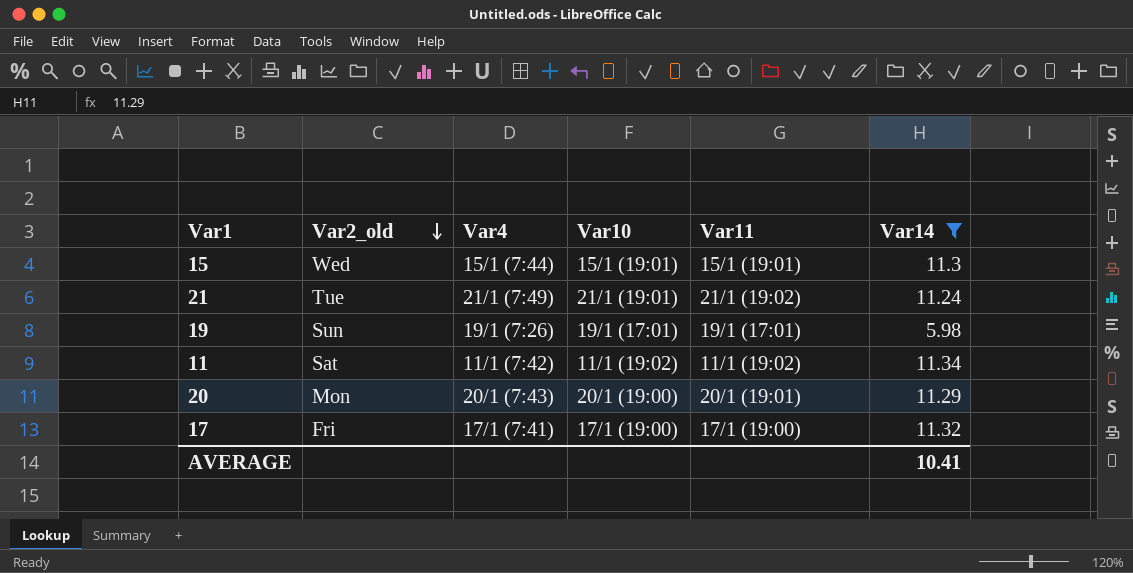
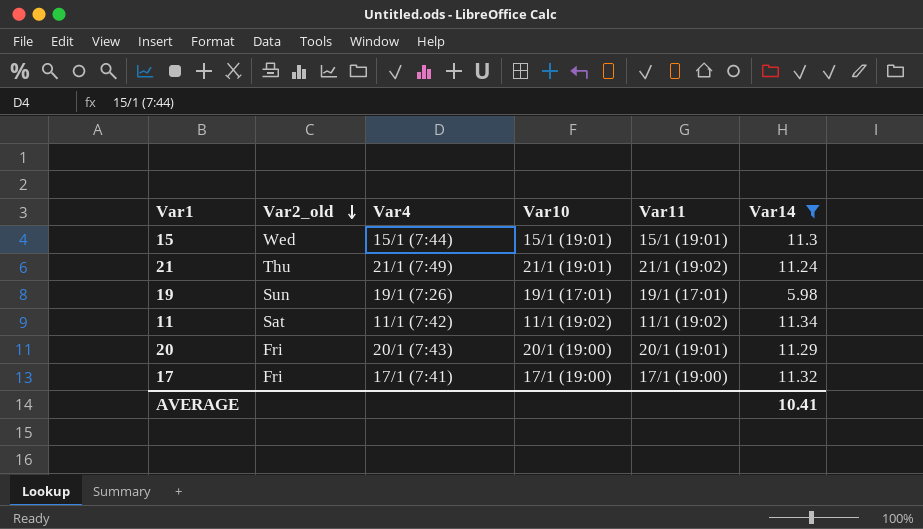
21 | Var2_old: Tue -> Thu
20 | Var2_old: Mon -> Fri

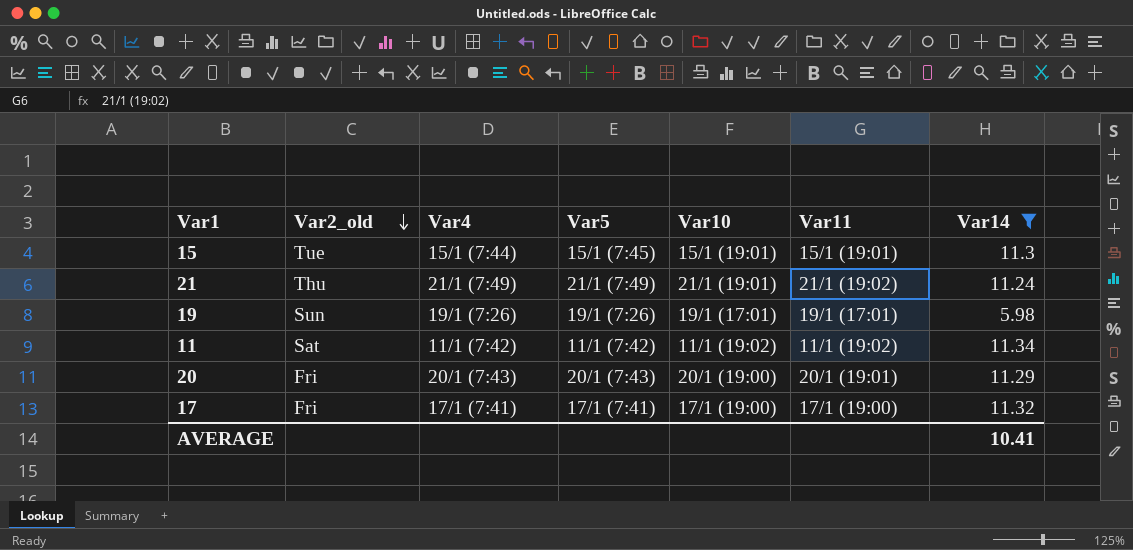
column Var5 | position: none -> 4
15 | Var2_old: Wed -> Tue

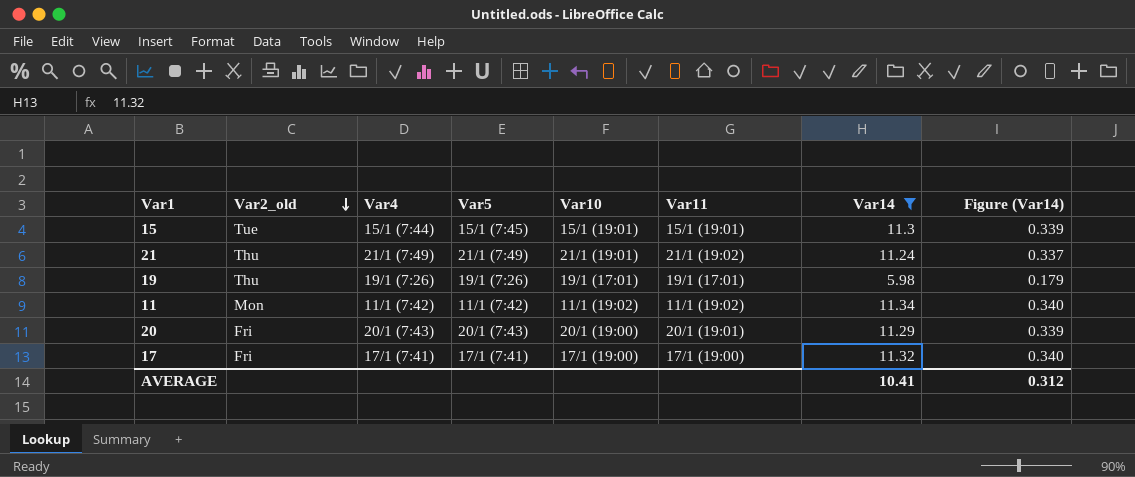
column Figure (Var14) | formula: none -> [Var14] * 0.03
19 | Var2_old: Sun -> Thu
11 | Var2_old: Sat -> Mon

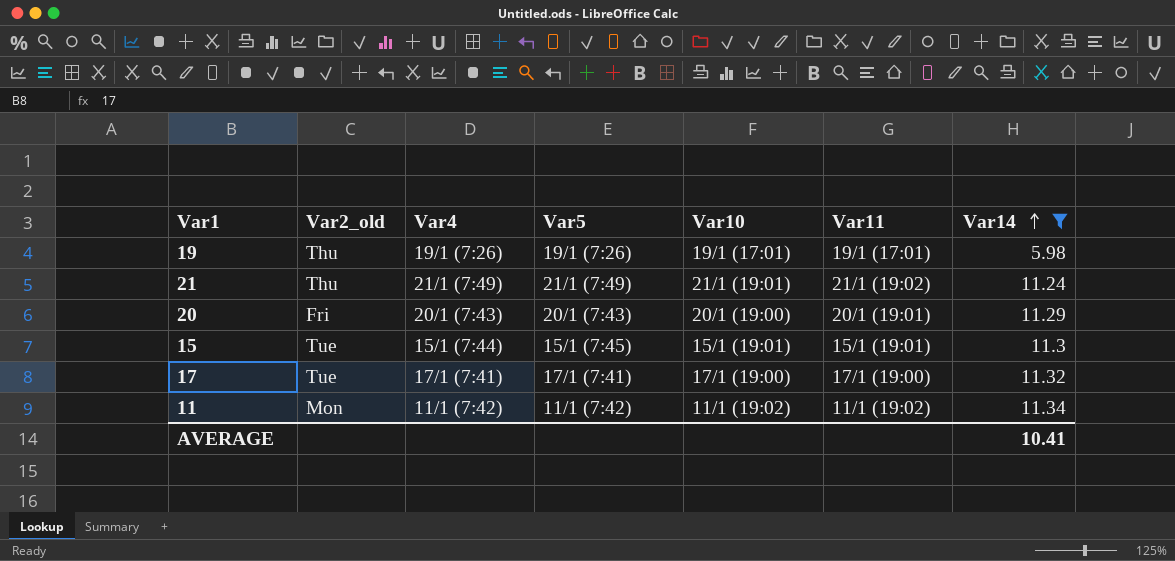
row order: Var2_old descending -> Var14 ascending
column Figure (Var14) | formula: [Var14] * 0.03 -> none
17 | Var2_old: Fri -> Tue

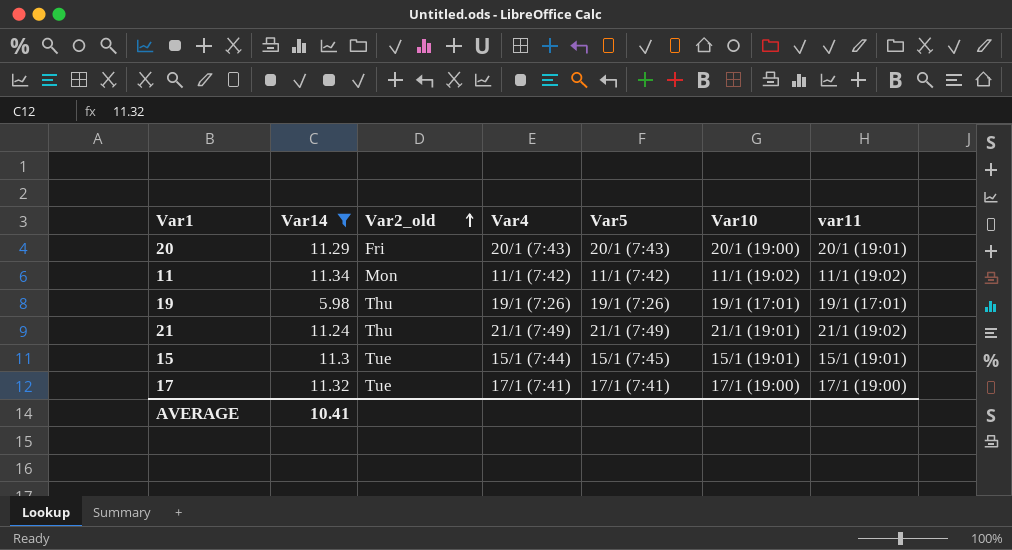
row order: Var14 ascending -> Var2_old ascending
column Var14 | position: 7 -> 2
column name: Var11 -> var11

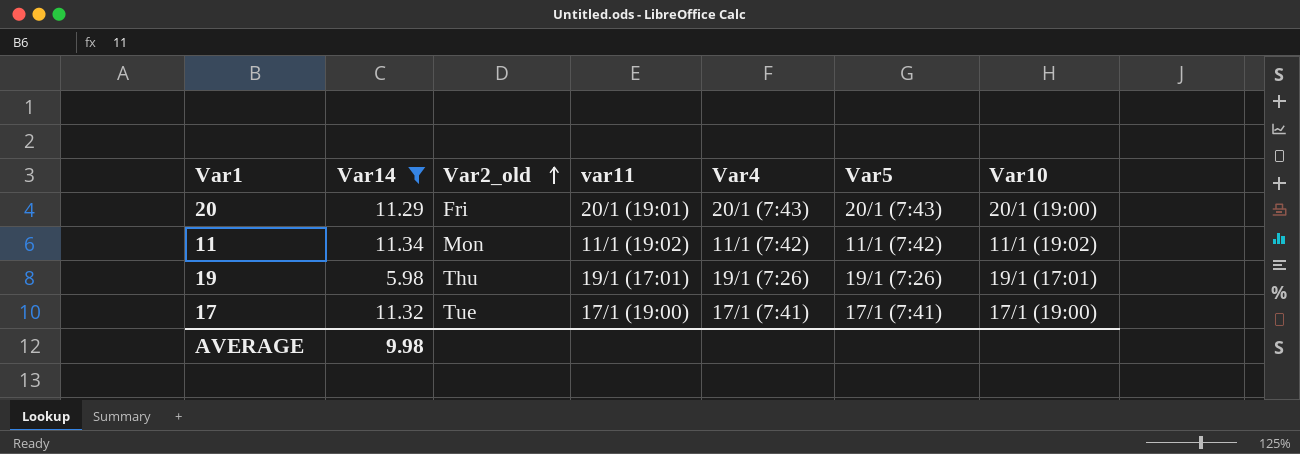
column var11 | position: 7 -> 4
row 21: 11.24 | Thu | 21/1 (7:49) | 21/1 (7:49) | 21/1 (19:01) | 21/1 (19:02) -> none
row 15: 11.3 | Tue | 15/1 (7:44) | 15/1 (7:45) | 15/1 (19:01) | 15/1 (19:01) -> none
AVERAGE | Var14: 10.41 -> 9.98

